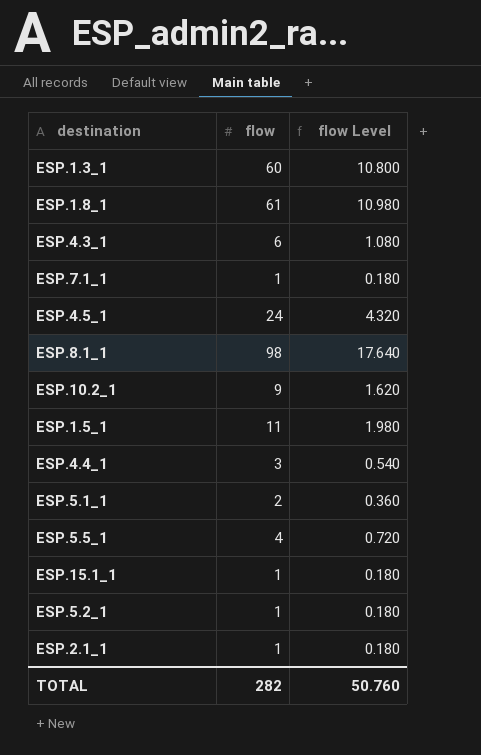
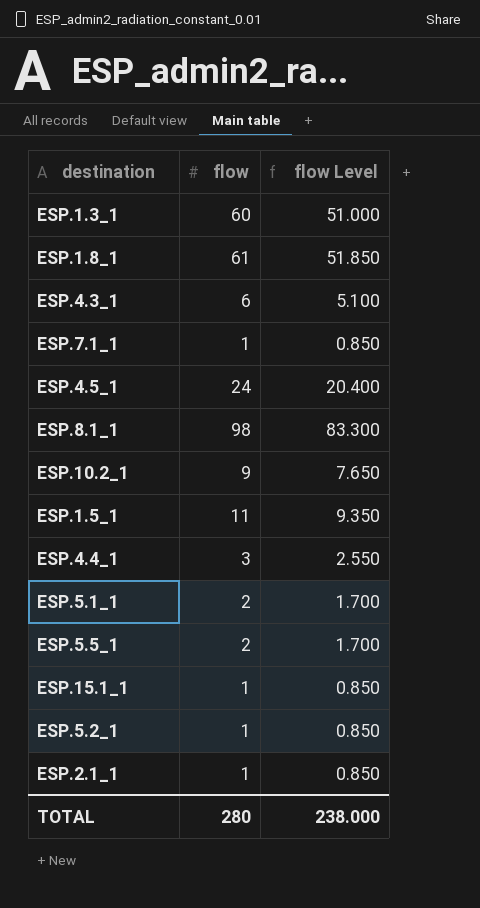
column flow Level | formula: [flow] * 0.18 -> [flow] * 0.85
ESP.5.5_1 | flow: 4 -> 2
TOTAL | flow: 282 -> 280
TOTAL | flow Level: 50.760 -> 238.000

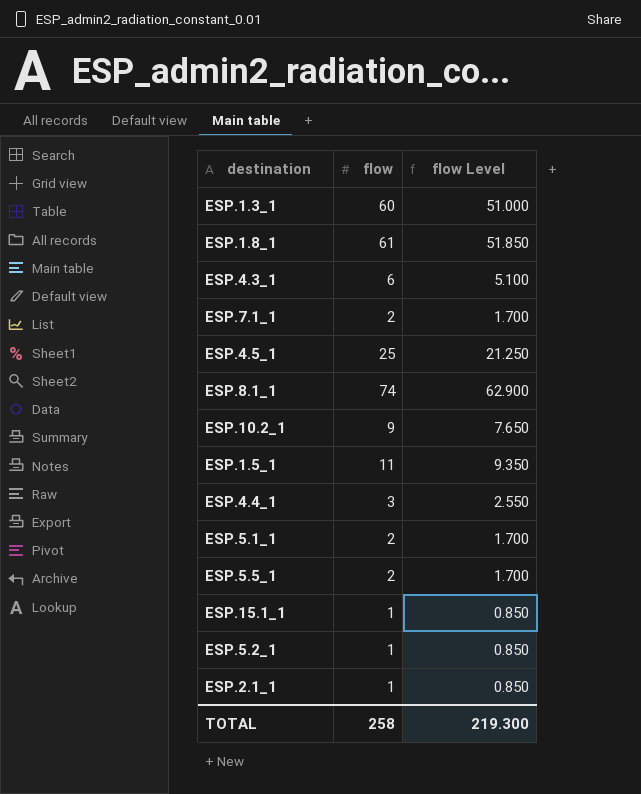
ESP.7.1_1 | flow: 1 -> 2
ESP.7.1_1 | flow Level: 0.850 -> 1.700
ESP.4.5_1 | flow: 24 -> 25
ESP.4.5_1 | flow Level: 20.400 -> 21.250
ESP.8.1_1 | flow: 98 -> 74
ESP.8.1_1 | flow Level: 83.300 -> 62.900
TOTAL | flow: 280 -> 258
TOTAL | flow Level: 238.000 -> 219.300

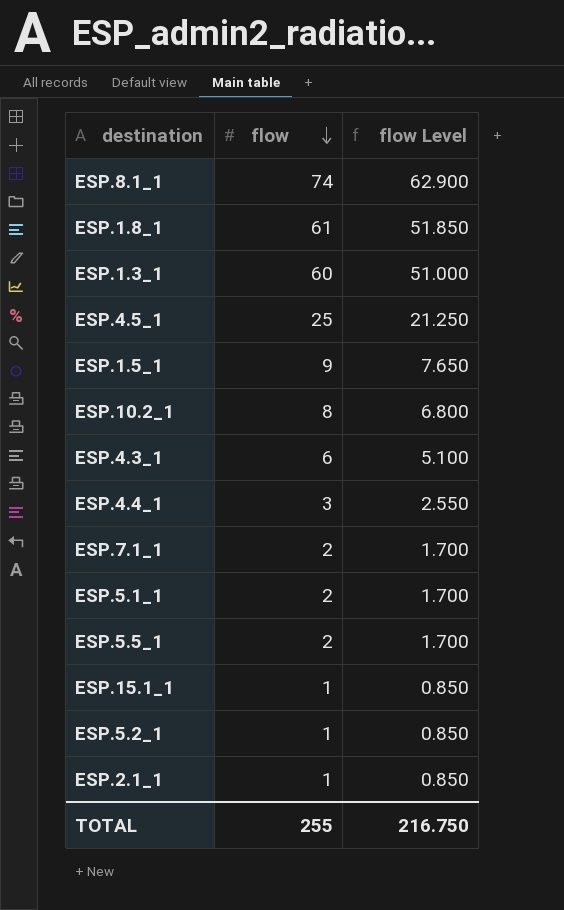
row order: none -> flow descending
ESP.1.5_1 | flow: 11 -> 9
ESP.1.5_1 | flow Level: 9.350 -> 7.650
ESP.10.2_1 | flow: 9 -> 8
ESP.10.2_1 | flow Level: 7.650 -> 6.800
TOTAL | flow: 258 -> 255
TOTAL | flow Level: 219.300 -> 216.750

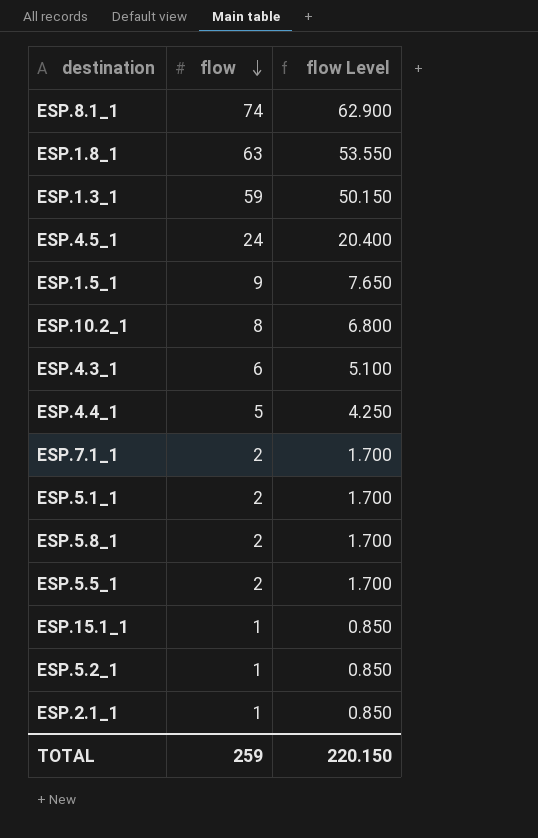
ESP.1.8_1 | flow: 61 -> 63
ESP.1.8_1 | flow Level: 51.850 -> 53.550
ESP.1.3_1 | flow: 60 -> 59
ESP.1.3_1 | flow Level: 51.000 -> 50.150
ESP.4.5_1 | flow: 25 -> 24
ESP.4.5_1 | flow Level: 21.250 -> 20.400
ESP.4.4_1 | flow: 3 -> 5
ESP.4.4_1 | flow Level: 2.550 -> 4.250
row ESP.5.8_1: none -> 2 | 1.700
TOTAL | flow: 255 -> 259
TOTAL | flow Level: 216.750 -> 220.150

